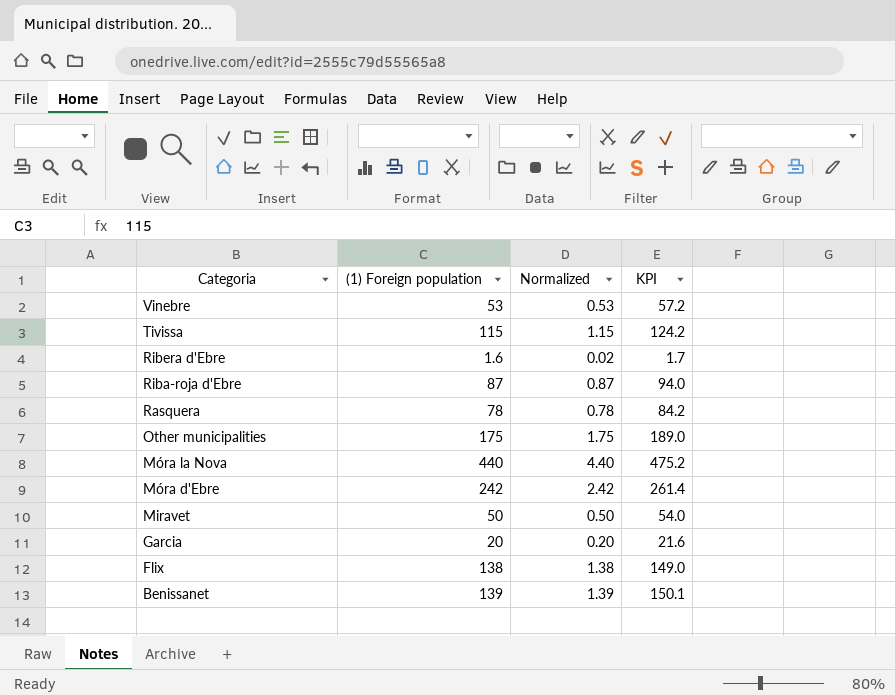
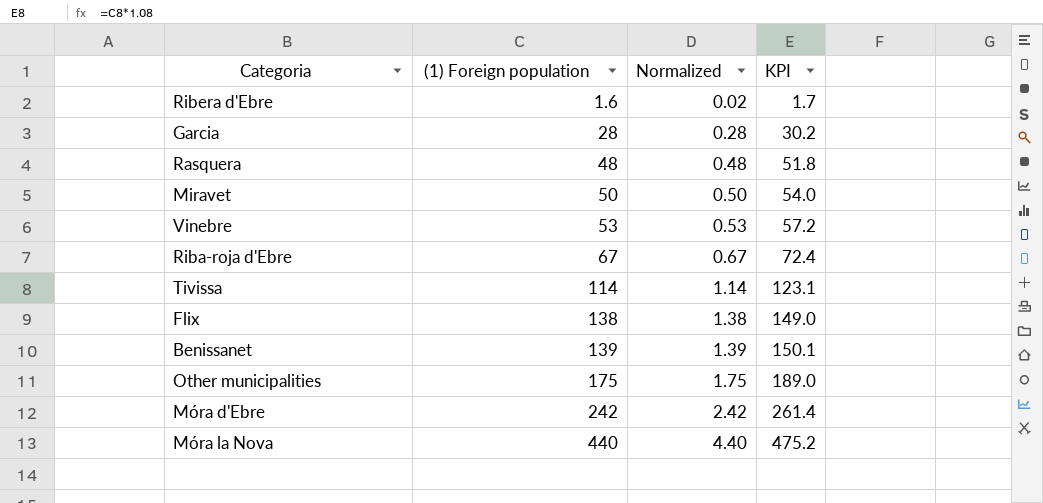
row order: Categoria descending -> (1) Foreign population ascending
Garcia | (1) Foreign population: 20 -> 28
Garcia | Normalized: 0.20 -> 0.28
Garcia | KPI: 21.6 -> 30.2
Rasquera | (1) Foreign population: 78 -> 48
Rasquera | Normalized: 0.78 -> 0.48
Rasquera | KPI: 84.2 -> 51.8
Riba-roja d'Ebre | (1) Foreign population: 87 -> 67
Riba-roja d'Ebre | Normalized: 0.87 -> 0.67
Riba-roja d'Ebre | KPI: 94.0 -> 72.4
Tivissa | (1) Foreign population: 115 -> 114
Tivissa | Normalized: 1.15 -> 1.14
Tivissa | KPI: 124.2 -> 123.1

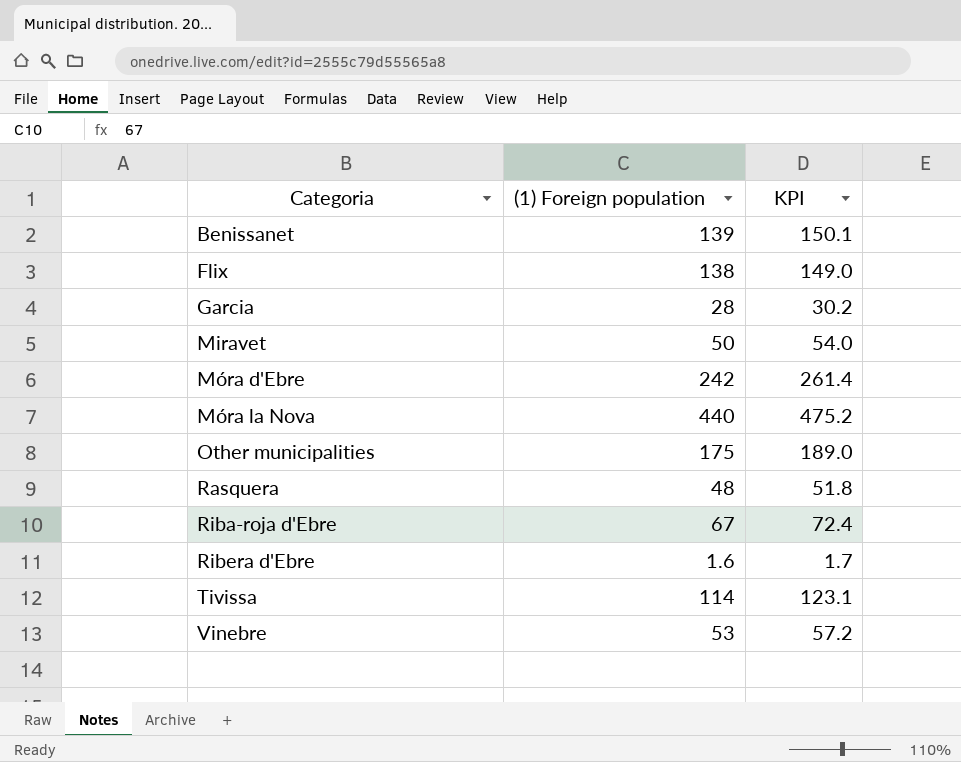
row order: (1) Foreign population ascending -> Categoria ascending
column Normalized | formula: [(1) Foreign population] * 0.01 -> none

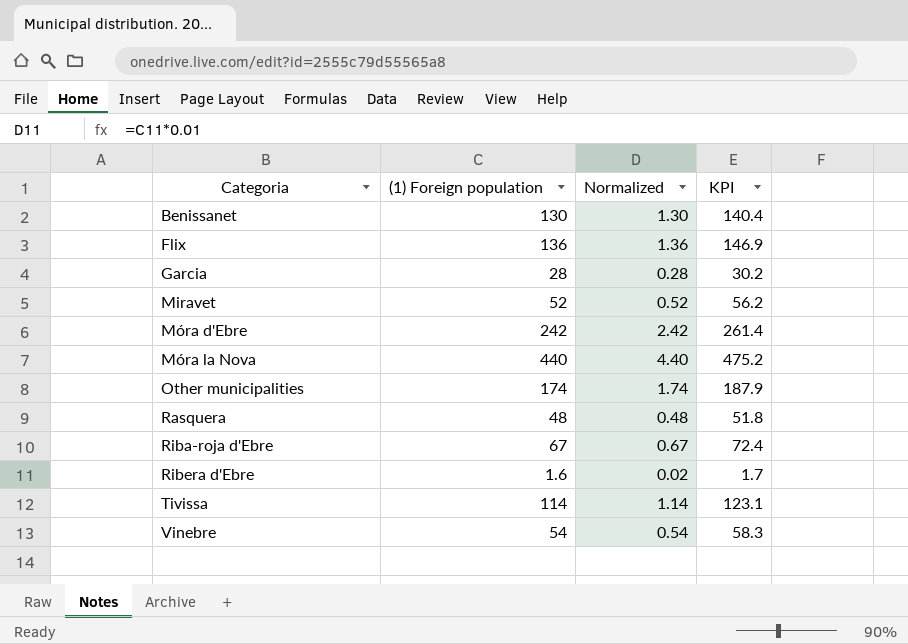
column Normalized | formula: none -> [(1) Foreign population] * 0.01
Benissanet | (1) Foreign population: 139 -> 130
Benissanet | KPI: 150.1 -> 140.4
Flix | (1) Foreign population: 138 -> 136
Flix | KPI: 149.0 -> 146.9
Miravet | (1) Foreign population: 50 -> 52
Miravet | KPI: 54.0 -> 56.2
Other municipalities | (1) Foreign population: 175 -> 174
Other municipalities | KPI: 189.0 -> 187.9
Vinebre | (1) Foreign population: 53 -> 54
Vinebre | KPI: 57.2 -> 58.3

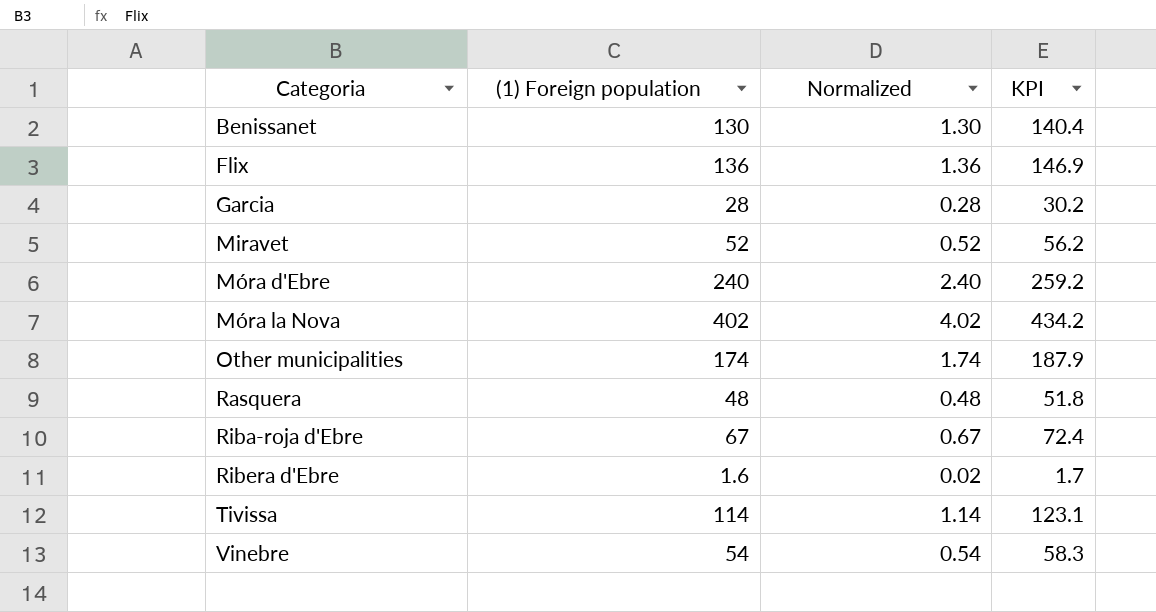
Móra d'Ebre | (1) Foreign population: 242 -> 240
Móra d'Ebre | Normalized: 2.42 -> 2.40
Móra d'Ebre | KPI: 261.4 -> 259.2
Móra la Nova | (1) Foreign population: 440 -> 402
Móra la Nova | Normalized: 4.40 -> 4.02
Móra la Nova | KPI: 475.2 -> 434.2

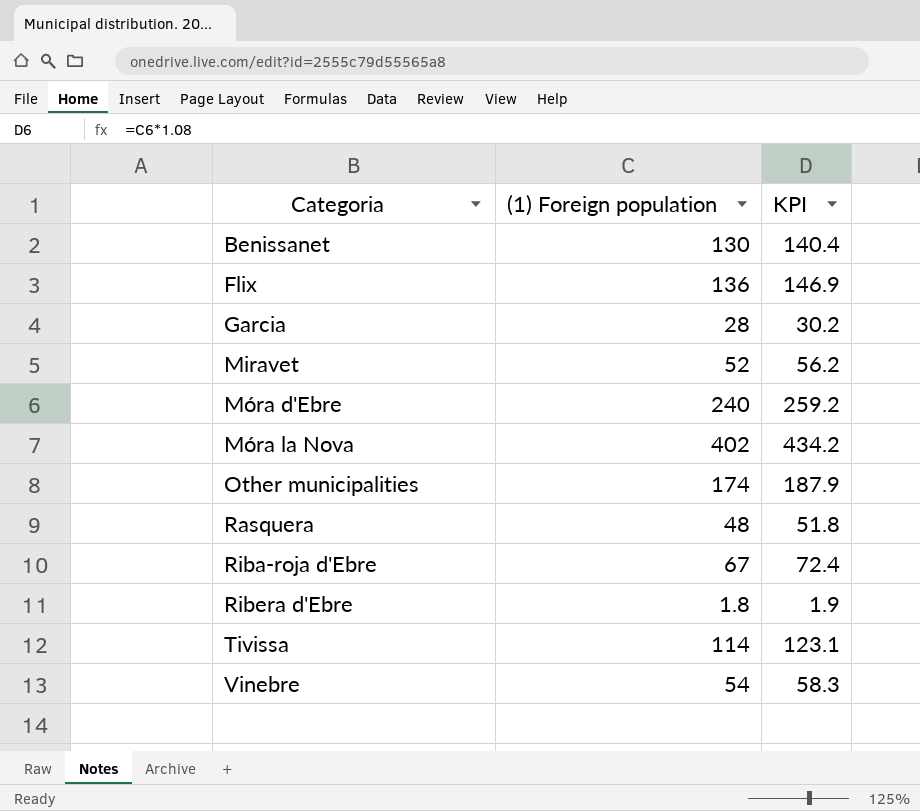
column Normalized | formula: [(1) Foreign population] * 0.01 -> none
Ribera d'Ebre | (1) Foreign population: 1.6 -> 1.8
Ribera d'Ebre | KPI: 1.7 -> 1.9

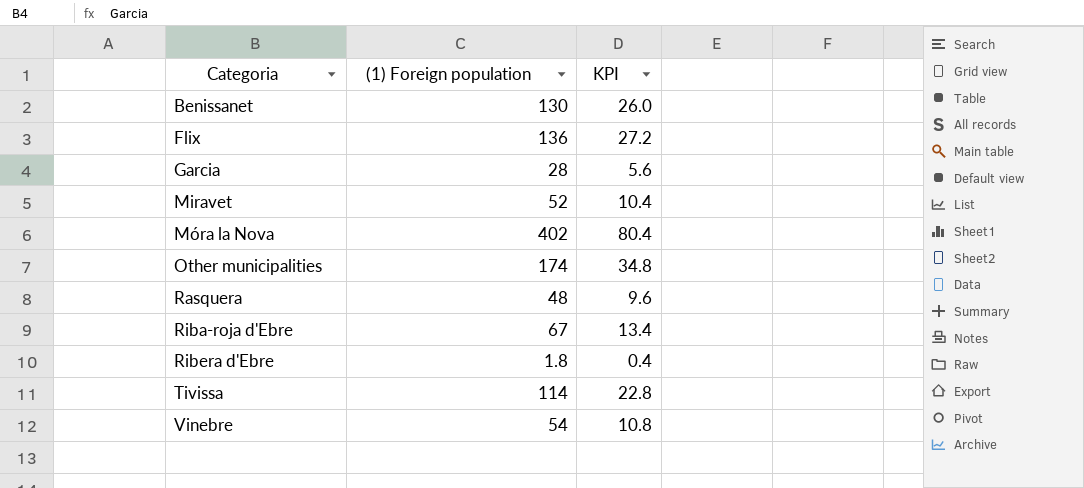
column KPI | formula: [(1) Foreign population] * 1.08 -> [(1) Foreign population] * 0.2
row Móra d'Ebre: 240 | 259.2 -> none

